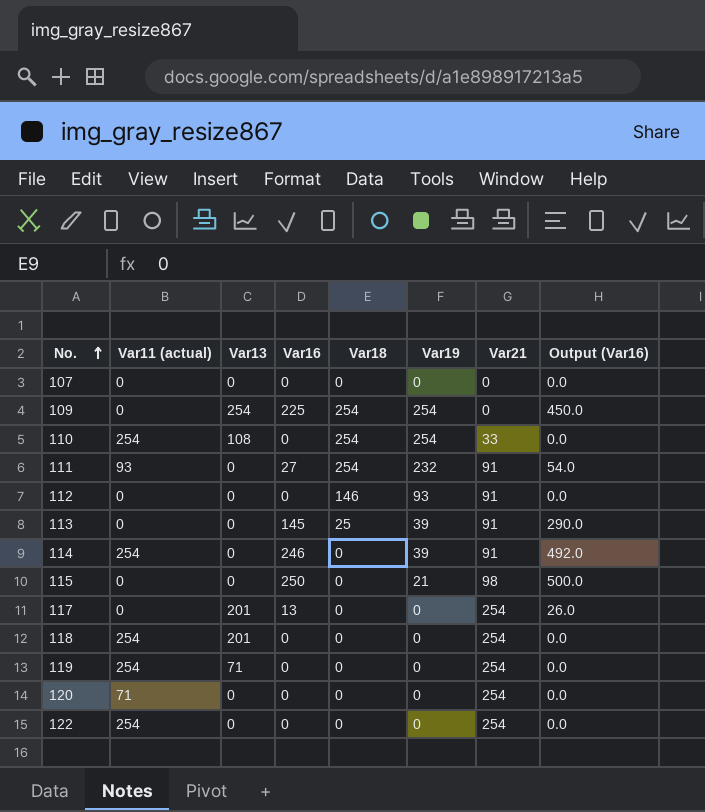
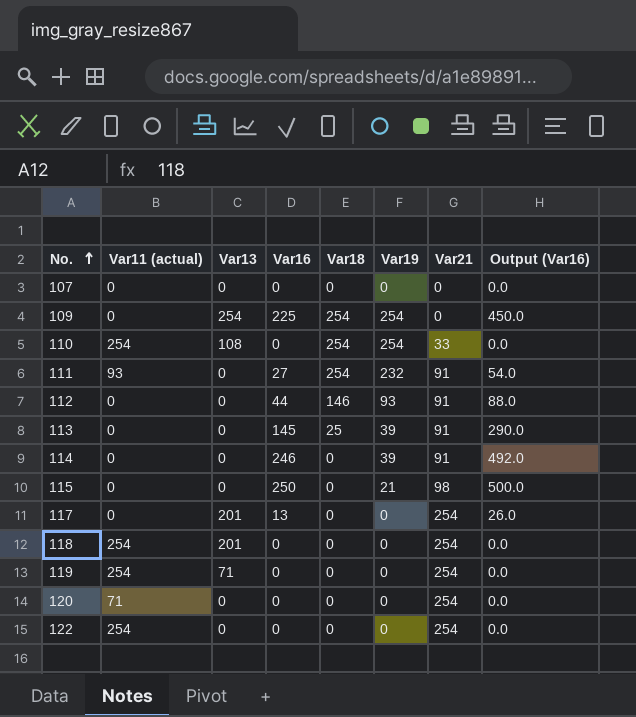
112 | Var16: 0 -> 44
112 | Output (Var16): 0.0 -> 88.0
114 | Var11 (actual): 254 -> 0

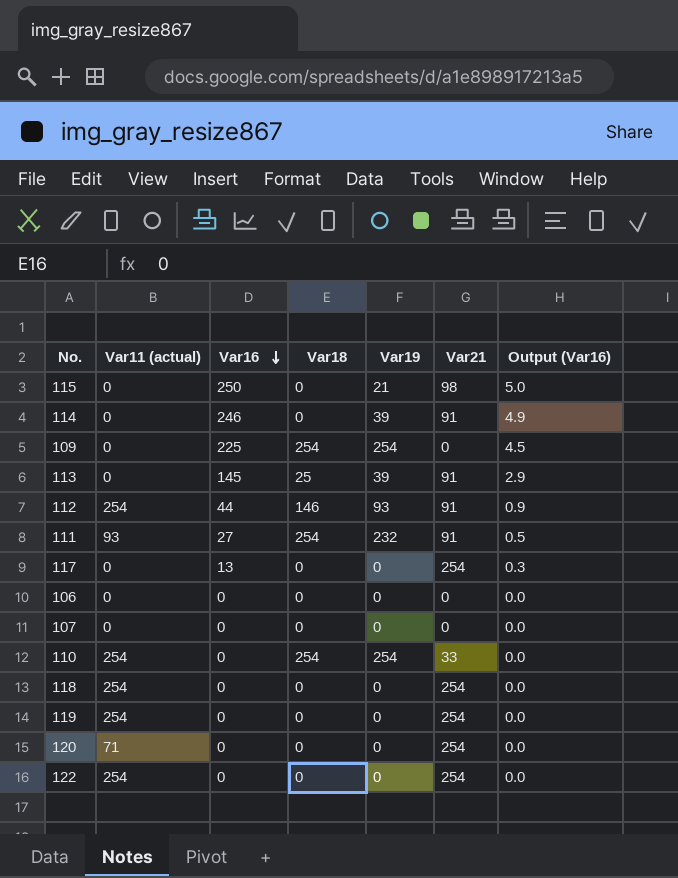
row order: No. ascending -> Var16 descending
column Var13 | position: 3 -> none
column Output (Var16) | formula: [Var16] * 2 -> [Var16] * 0.02
112 | Var11 (actual): 0 -> 254
row 106: none -> 0 | 0 | 0 | 0 | 0 | 0.0

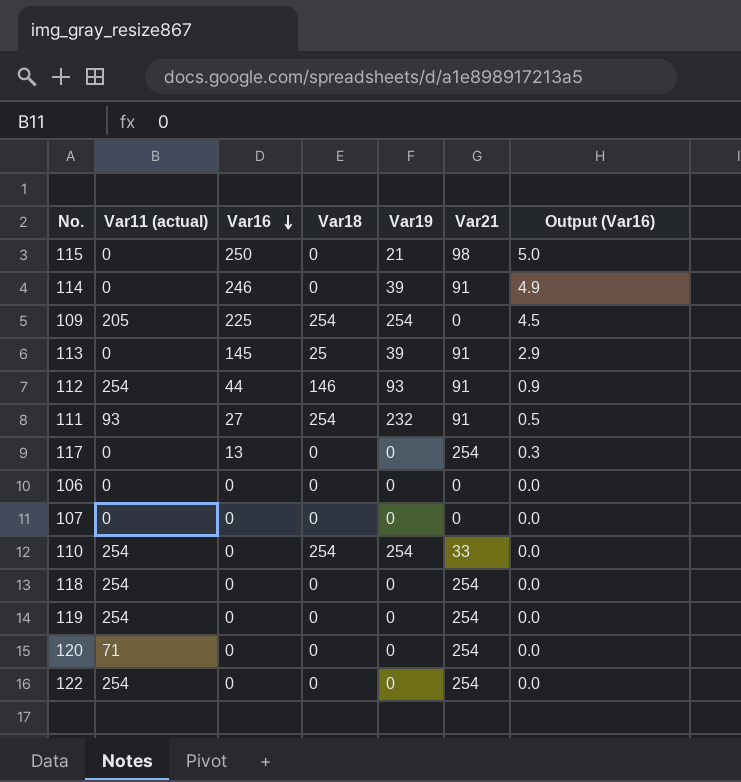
109 | Var11 (actual): 0 -> 205

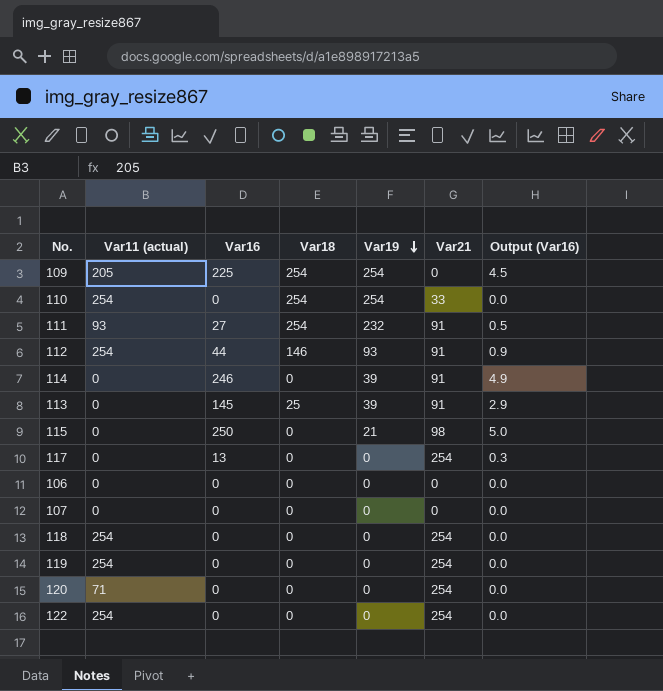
row order: Var16 descending -> Var19 descending

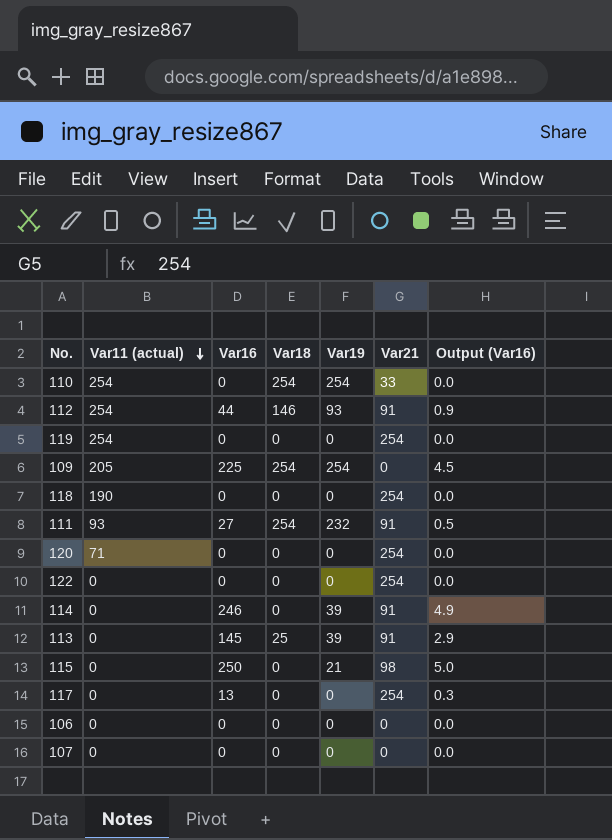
row order: Var19 descending -> Var11 (actual) descending
118 | Var11 (actual): 254 -> 190
122 | Var11 (actual): 254 -> 0

